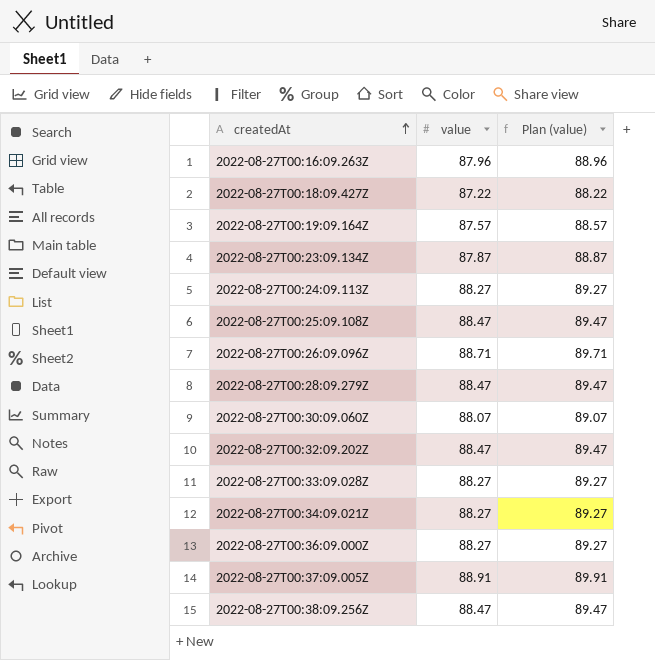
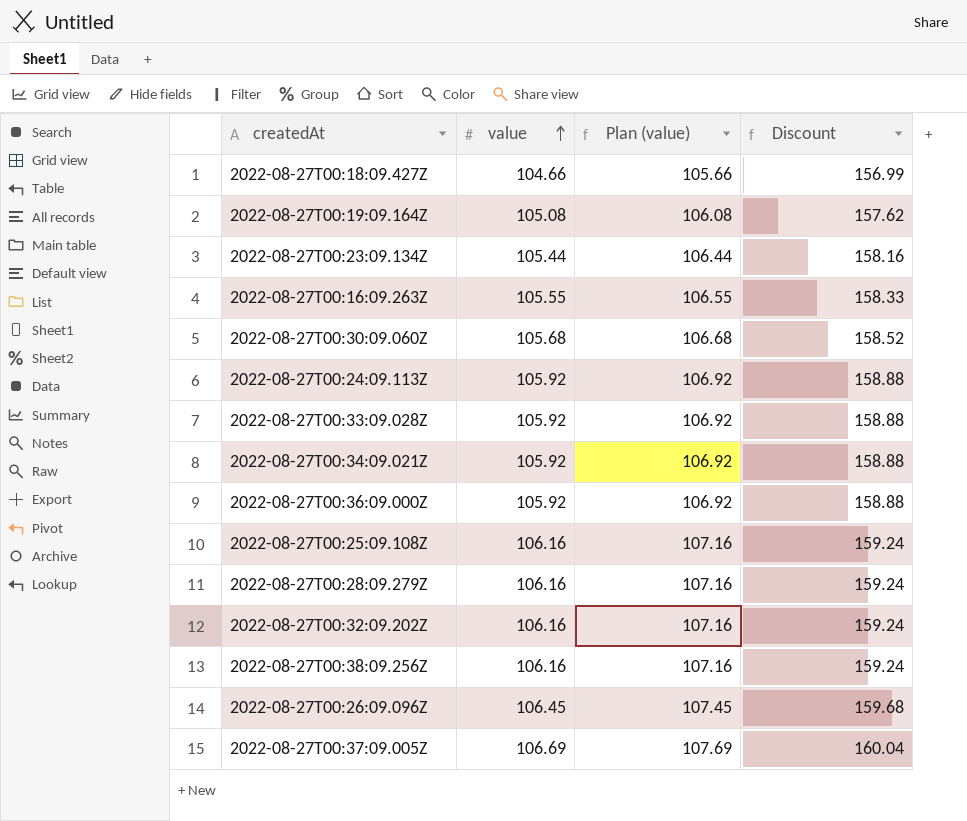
row order: createdAt ascending -> value ascending
column Discount | formula: none -> [value] * 1.5
2022-08-27T00:18:09.427Z | value: 87.22 -> 104.66
2022-08-27T00:18:09.427Z | Plan (value): 88.22 -> 105.66
2022-08-27T00:19:09.164Z | value: 87.57 -> 105.08
2022-08-27T00:19:09.164Z | Plan (value): 88.57 -> 106.08
2022-08-27T00:23:09.134Z | value: 87.87 -> 105.44
2022-08-27T00:23:09.134Z | Plan (value): 88.87 -> 106.44
2022-08-27T00:16:09.263Z | value: 87.96 -> 105.55
2022-08-27T00:16:09.263Z | Plan (value): 88.96 -> 106.55
2022-08-27T00:30:09.060Z | value: 88.07 -> 105.68
2022-08-27T00:30:09.060Z | Plan (value): 89.07 -> 106.68
2022-08-27T00:24:09.113Z | value: 88.27 -> 105.92
2022-08-27T00:24:09.113Z | Plan (value): 89.27 -> 106.92
2022-08-27T00:33:09.028Z | value: 88.27 -> 105.92
2022-08-27T00:33:09.028Z | Plan (value): 89.27 -> 106.92
2022-08-27T00:34:09.021Z | value: 88.27 -> 105.92
2022-08-27T00:34:09.021Z | Plan (value): 89.27 -> 106.92
2022-08-27T00:36:09.000Z | value: 88.27 -> 105.92
2022-08-27T00:36:09.000Z | Plan (value): 89.27 -> 106.92
2022-08-27T00:25:09.108Z | value: 88.47 -> 106.16
2022-08-27T00:25:09.108Z | Plan (value): 89.47 -> 107.16
2022-08-27T00:28:09.279Z | value: 88.47 -> 106.16
2022-08-27T00:28:09.279Z | Plan (value): 89.47 -> 107.16
2022-08-27T00:32:09.202Z | value: 88.47 -> 106.16
2022-08-27T00:32:09.202Z | Plan (value): 89.47 -> 107.16
2022-08-27T00:38:09.256Z | value: 88.47 -> 106.16
2022-08-27T00:38:09.256Z | Plan (value): 89.47 -> 107.16
2022-08-27T00:26:09.096Z | value: 88.71 -> 106.45
2022-08-27T00:26:09.096Z | Plan (value): 89.71 -> 107.45
2022-08-27T00:37:09.005Z | value: 88.91 -> 106.69
2022-08-27T00:37:09.005Z | Plan (value): 89.91 -> 107.69

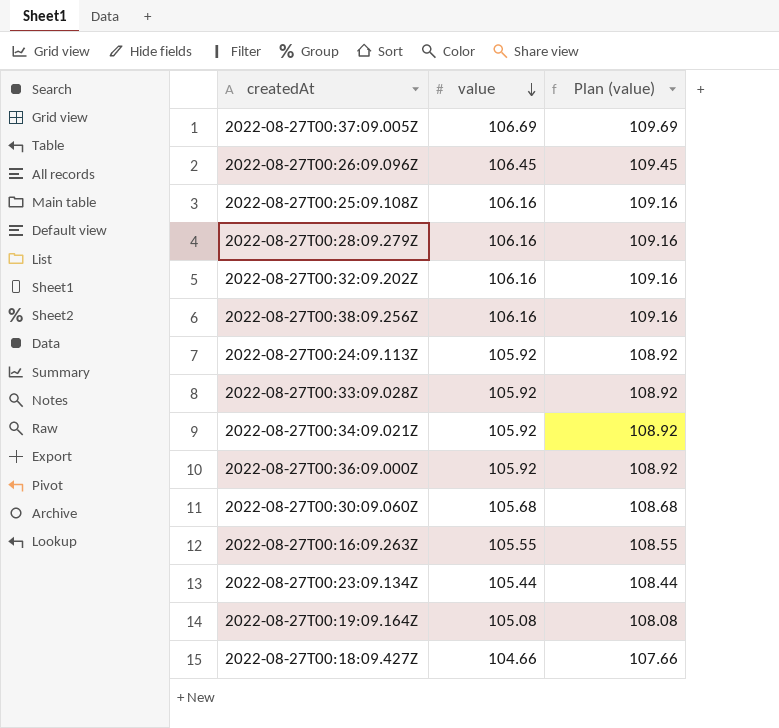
row order: value ascending -> value descending
column Discount | formula: [value] * 1.5 -> none
column Plan (value) | formula: [value] + 1 -> [value] + 3

